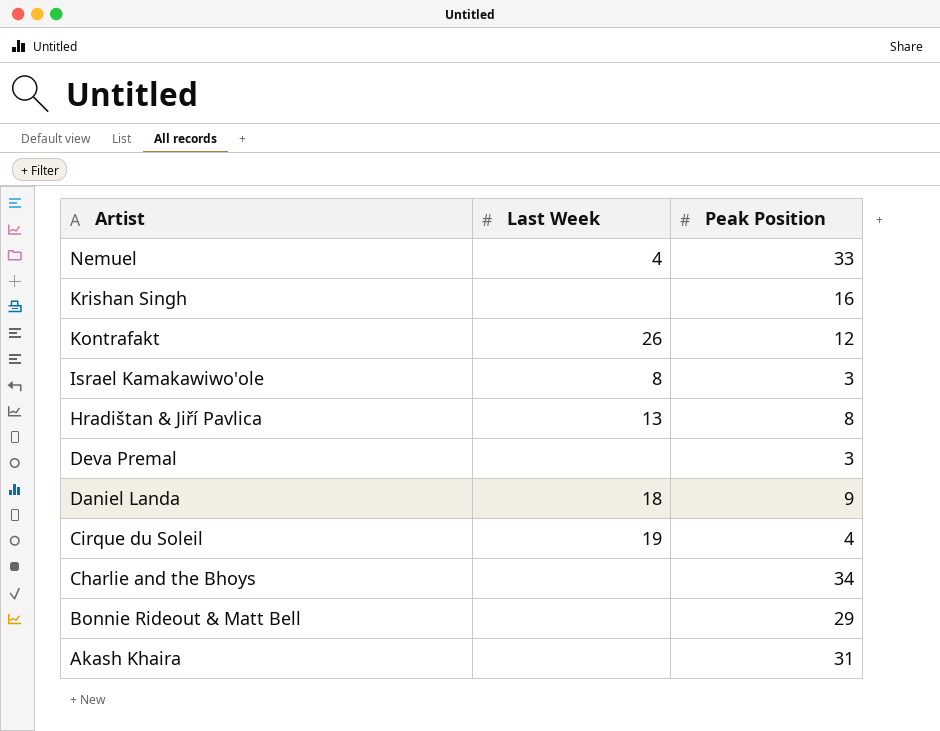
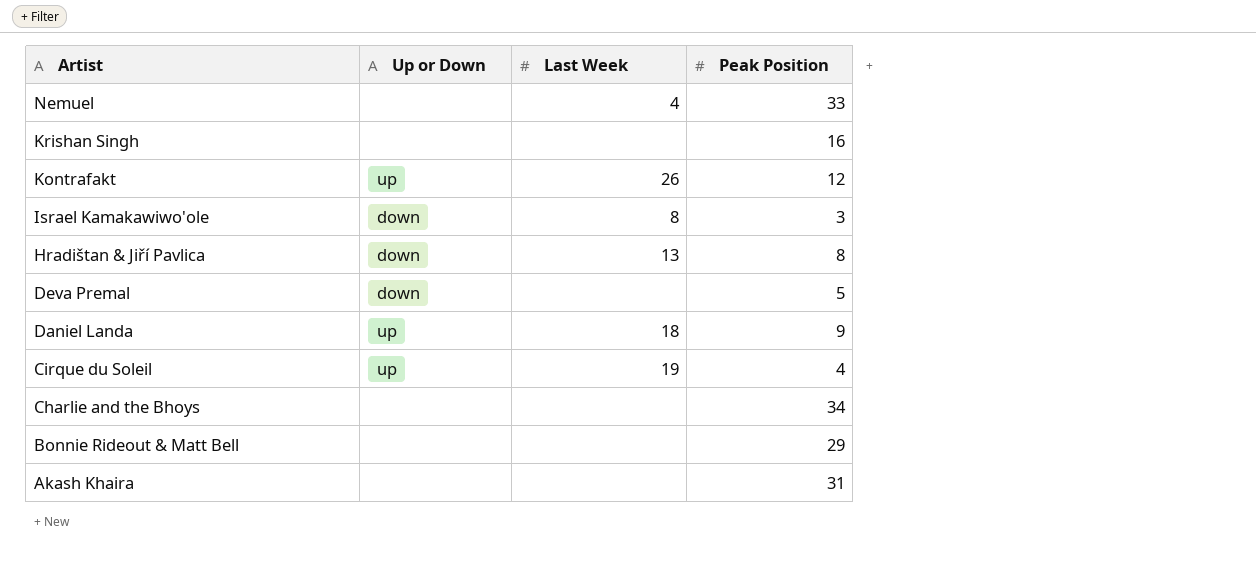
column Up or Down | position: none -> 2
Deva Premal | Peak Position: 3 -> 5

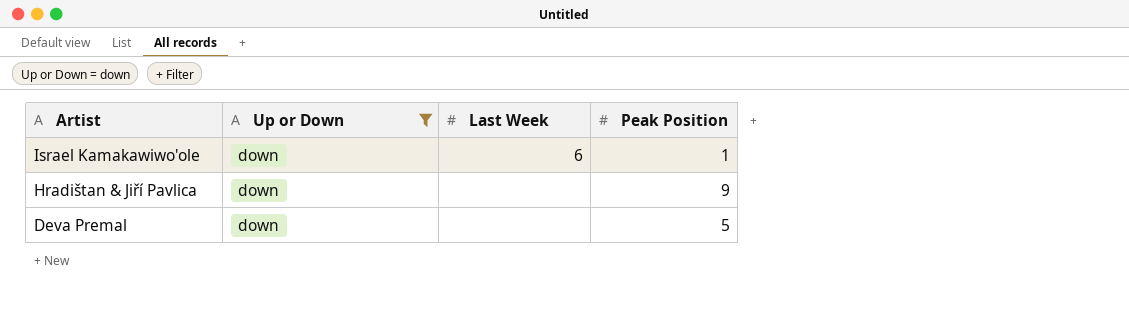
filter: none -> Up or Down = down
Israel Kamakawiwo'ole | Last Week: 8 -> 6
Israel Kamakawiwo'ole | Peak Position: 3 -> 1
Hradištan & Jiří Pavlica | Last Week: 13 -> none
Hradištan & Jiří Pavlica | Peak Position: 8 -> 9

